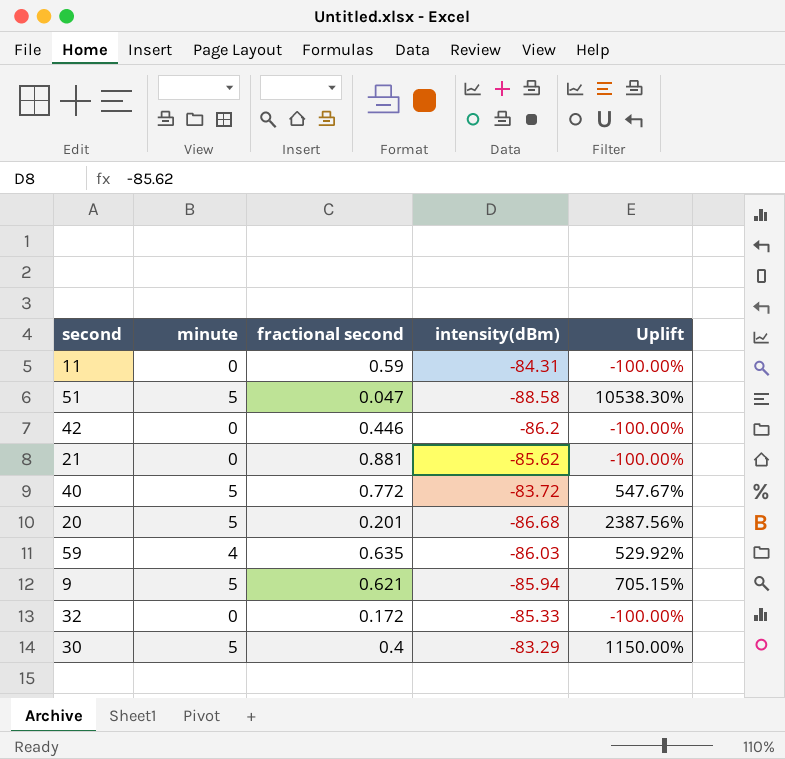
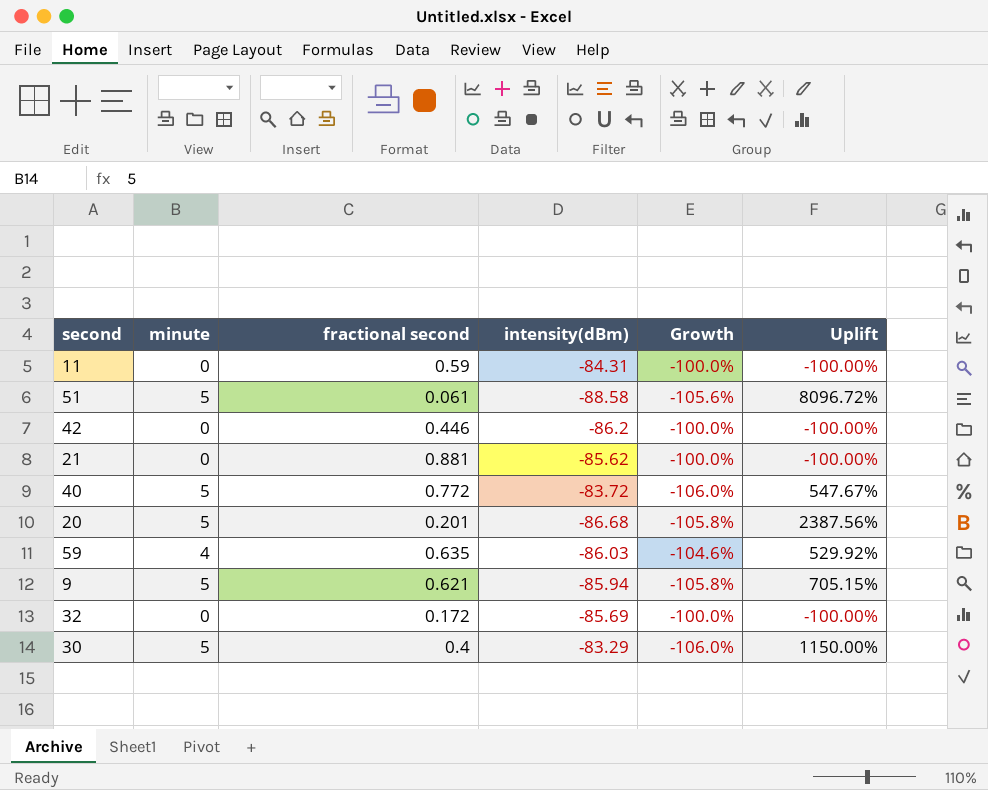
column Growth | formula: none -> ([minute] - [intensity(dBm)]) / [intensity(dBm)]
51 | fractional second: 0.047 -> 0.061
51 | Uplift: 10538.30% -> 8096.72%
32 | intensity(dBm): -85.33 -> -85.69

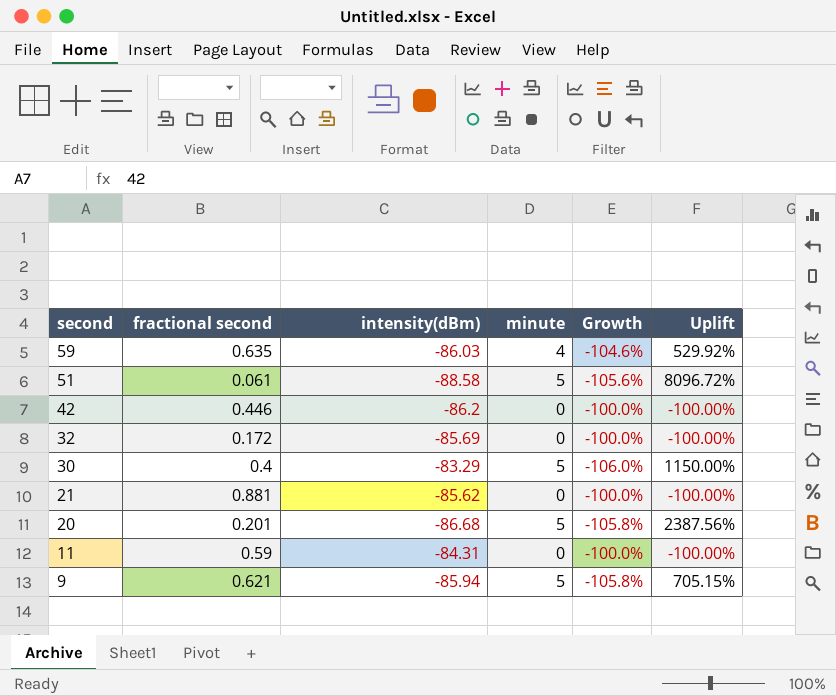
row order: none -> second descending
column minute | position: 2 -> 4
row 40: 5 | 0.772 | -83.72 | -106.0% | 547.67% -> none

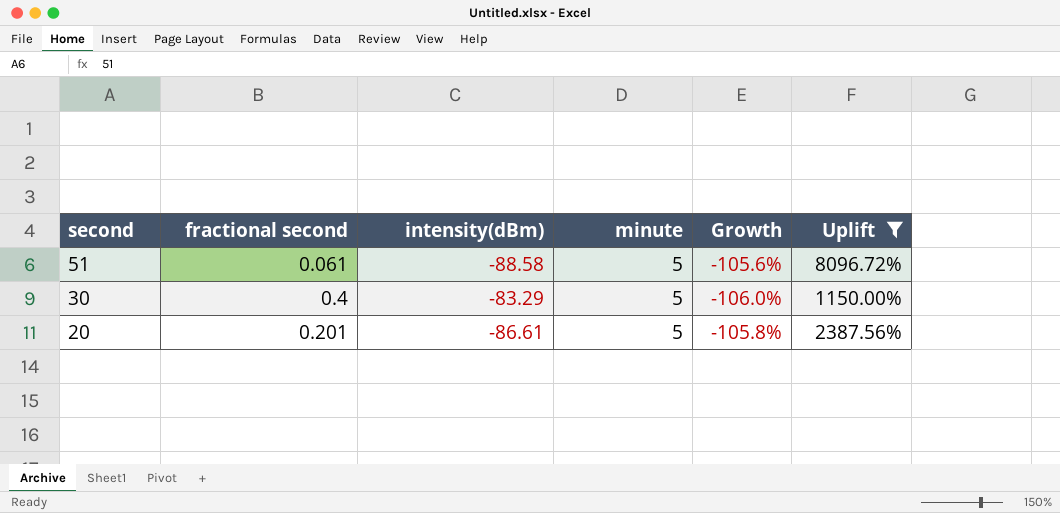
filter: none -> Uplift >= 1150.00%
20 | intensity(dBm): -86.68 -> -86.61

